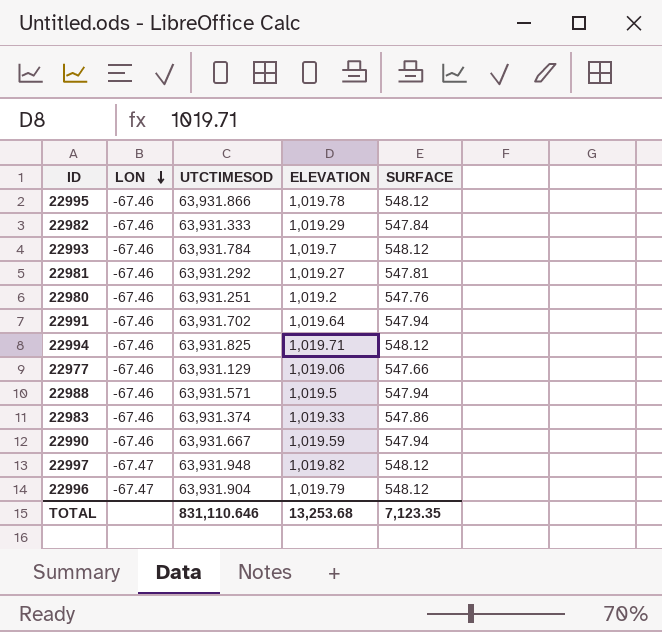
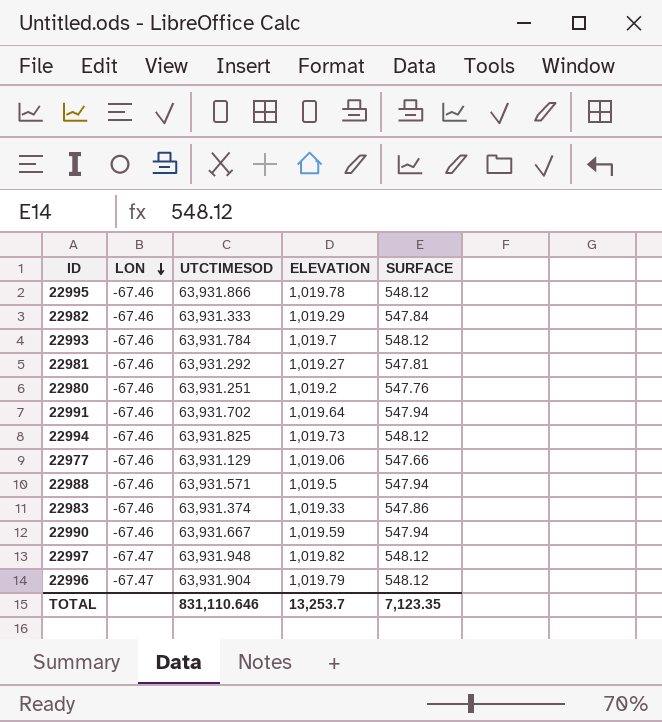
22994 | ELEVATION: 1,019.71 -> 1,019.73
TOTAL | ELEVATION: 13,253.68 -> 13,253.7

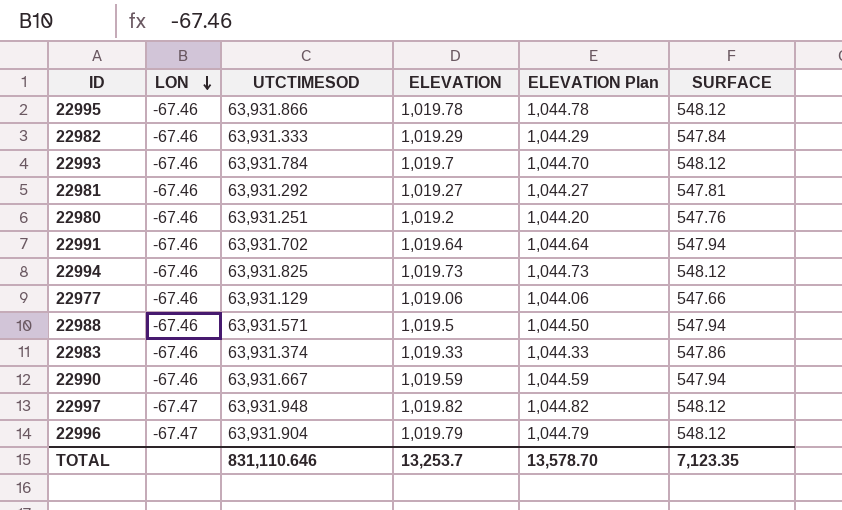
column ELEVATION Plan | formula: none -> [ELEVATION] + 25

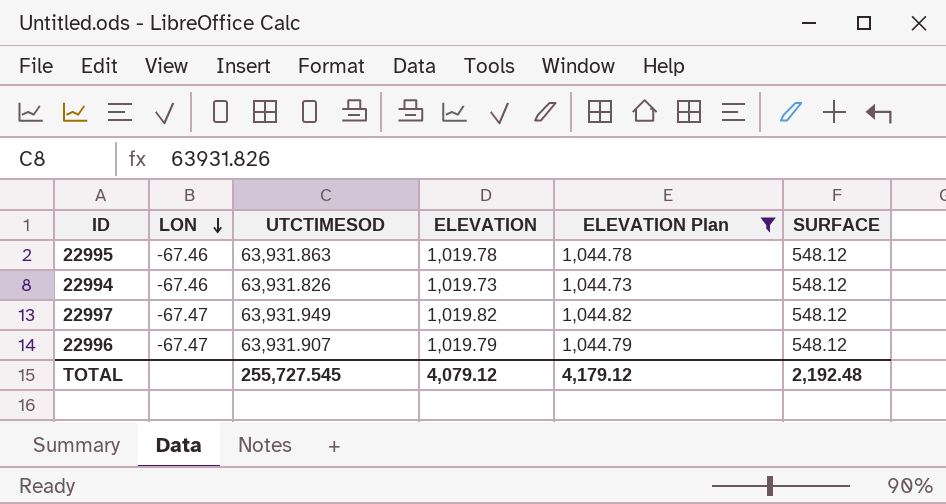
filter: none -> ELEVATION Plan >= 1,044.73
22995 | UTCTIMESOD: 63,931.866 -> 63,931.863
22994 | UTCTIMESOD: 63,931.825 -> 63,931.826
22997 | UTCTIMESOD: 63,931.948 -> 63,931.949
22996 | UTCTIMESOD: 63,931.904 -> 63,931.907
TOTAL | UTCTIMESOD: 831,110.646 -> 255,727.545
TOTAL | ELEVATION: 13,253.7 -> 4,079.12
TOTAL | ELEVATION Plan: 13,578.70 -> 4,179.12
TOTAL | SURFACE: 7,123.35 -> 2,192.48

